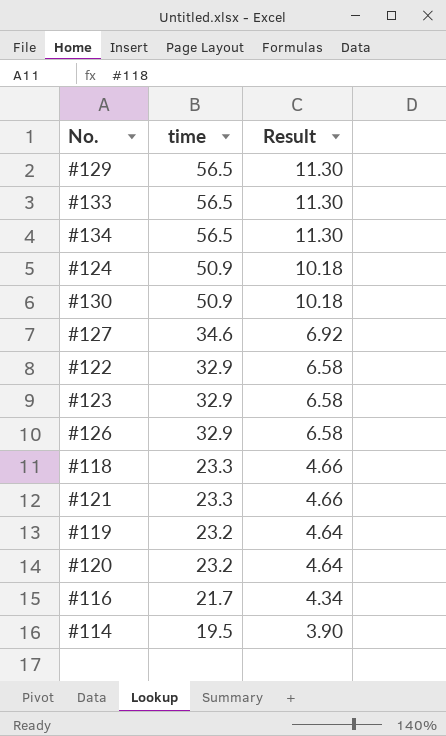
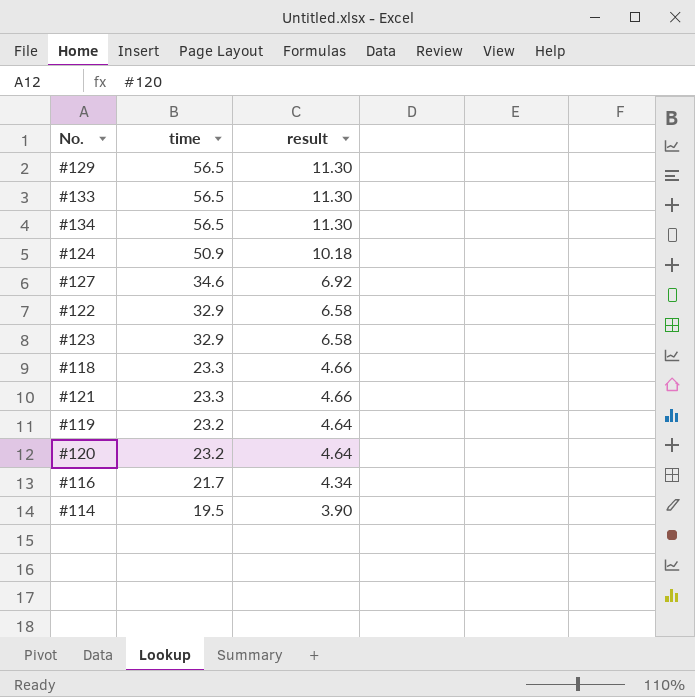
column name: Result -> result
row #130: 50.9 | 10.18 -> none
row #126: 32.9 | 6.58 -> none

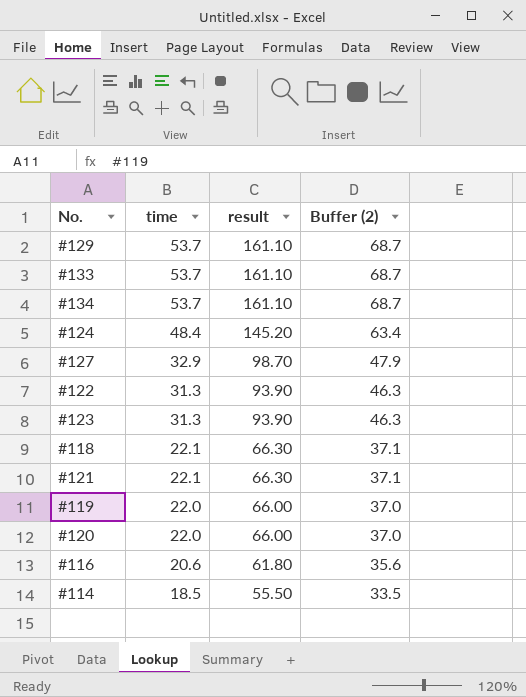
column result | formula: [time] * 0.2 -> [time] * 3
column Buffer (2) | formula: none -> [time] + 15
#129 | time: 56.5 -> 53.7
#133 | time: 56.5 -> 53.7
#134 | time: 56.5 -> 53.7
#124 | time: 50.9 -> 48.4
#127 | time: 34.6 -> 32.9
#122 | time: 32.9 -> 31.3
#123 | time: 32.9 -> 31.3
#118 | time: 23.3 -> 22.1
#121 | time: 23.3 -> 22.1
#119 | time: 23.2 -> 22.0
#120 | time: 23.2 -> 22.0
#116 | time: 21.7 -> 20.6
#114 | time: 19.5 -> 18.5

